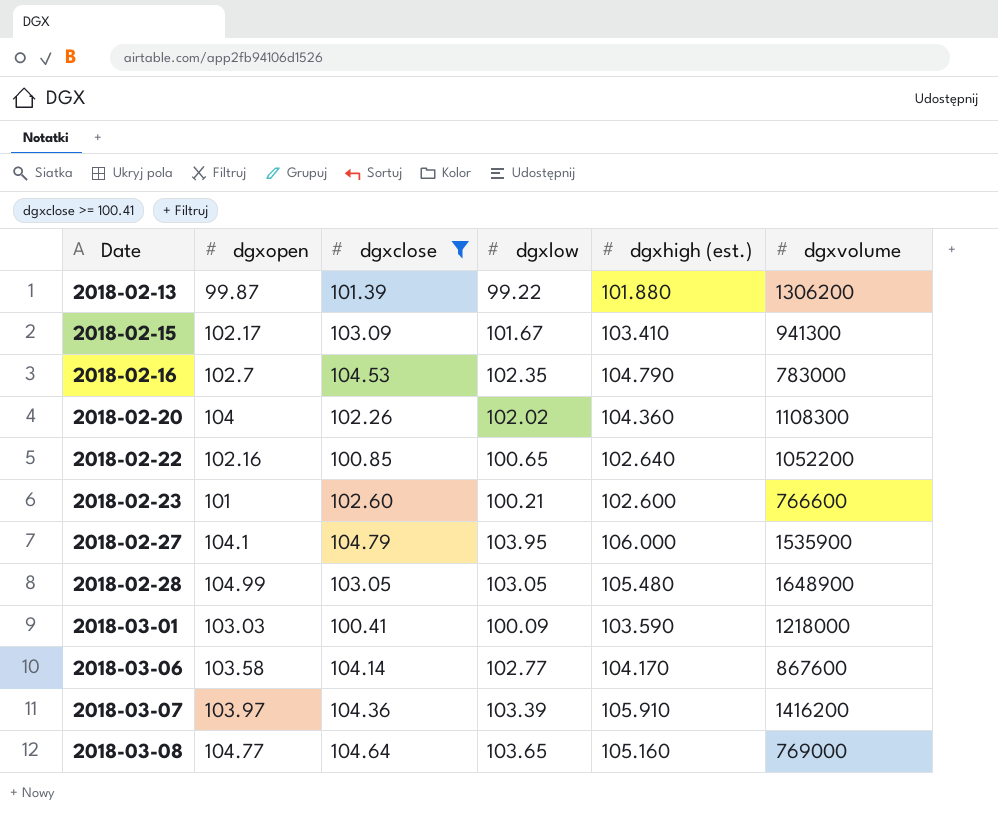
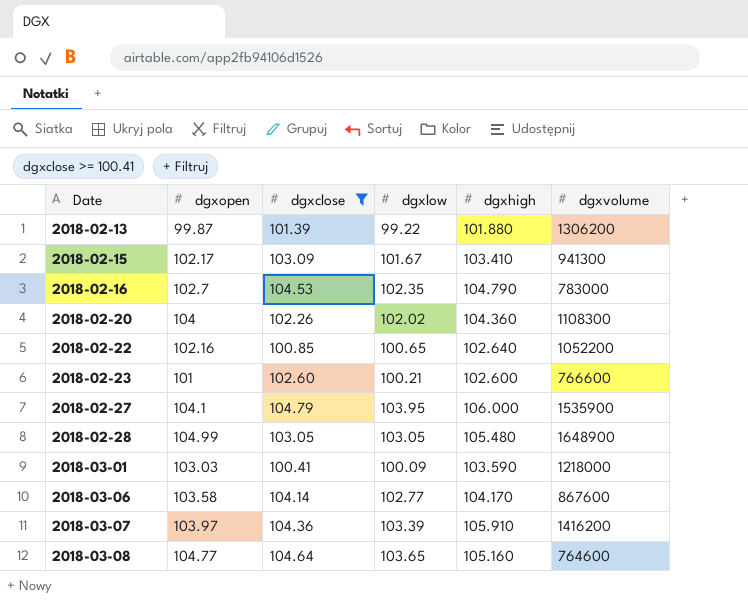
column name: dgxhigh (est.) -> dgxhigh
2018-03-08 | dgxvolume: 769000 -> 764600

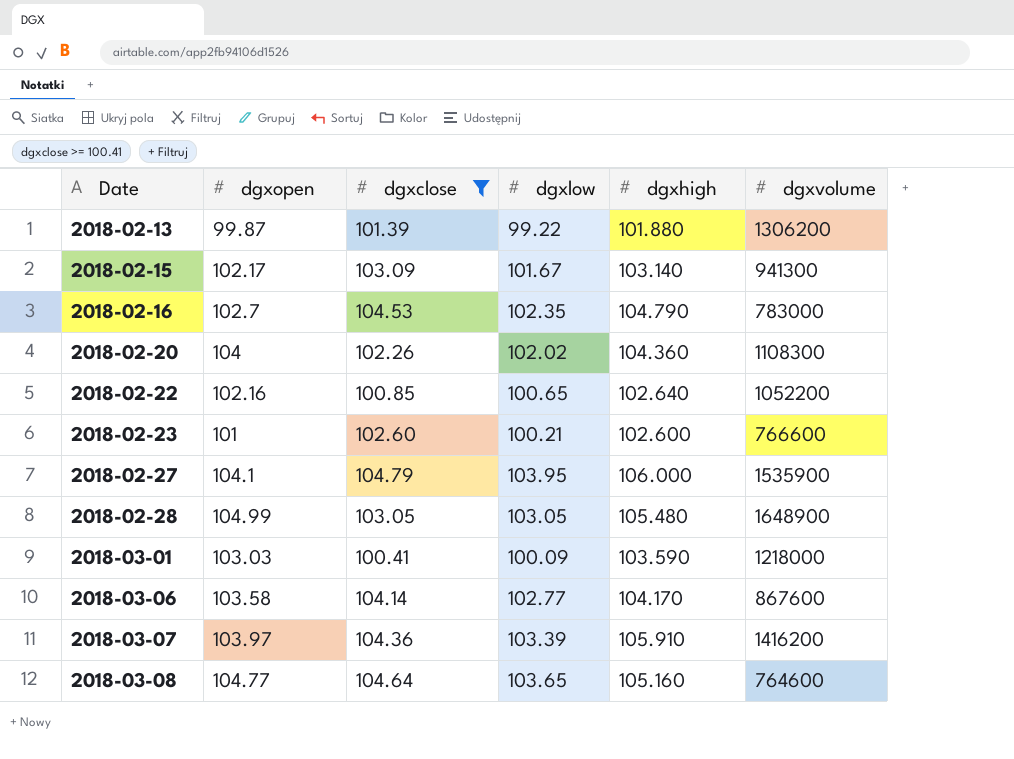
2018-02-15 | dgxhigh: 103.410 -> 103.140

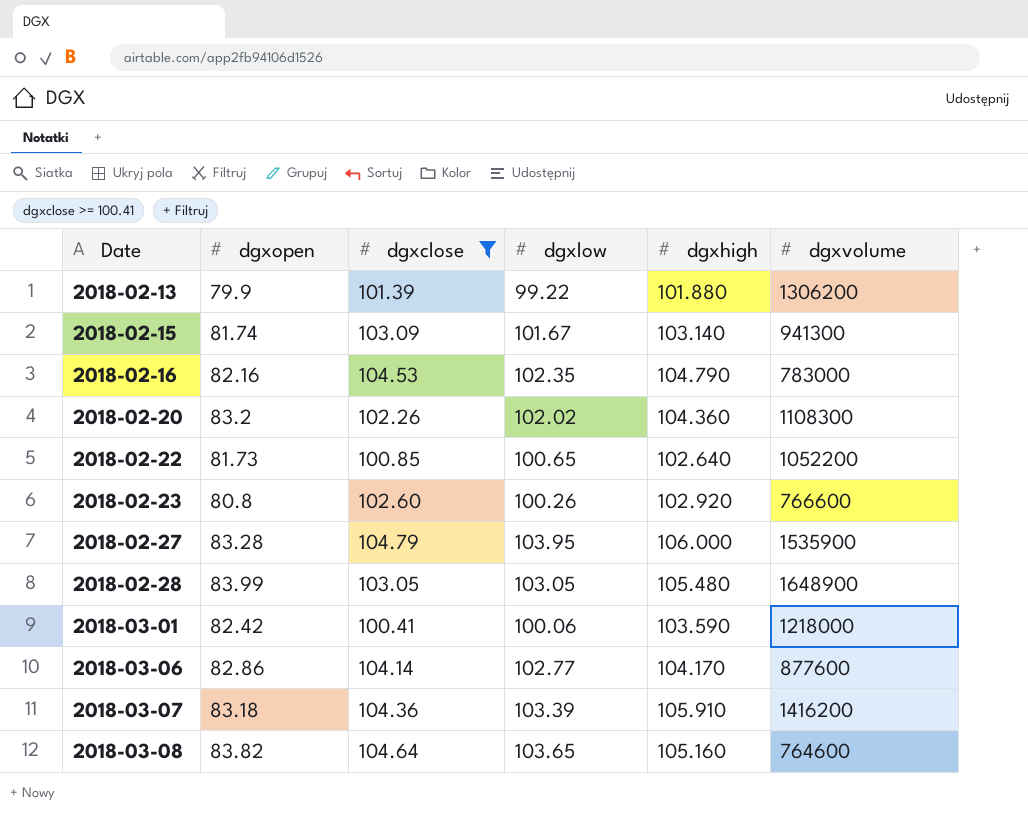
2018-02-13 | dgxopen: 99.87 -> 79.9
2018-02-15 | dgxopen: 102.17 -> 81.74
2018-02-16 | dgxopen: 102.7 -> 82.16
2018-02-20 | dgxopen: 104 -> 83.2
2018-02-22 | dgxopen: 102.16 -> 81.73
2018-02-23 | dgxopen: 101 -> 80.8
2018-02-23 | dgxlow: 100.21 -> 100.26
2018-02-23 | dgxhigh: 102.600 -> 102.920
2018-02-27 | dgxopen: 104.1 -> 83.28
2018-02-28 | dgxopen: 104.99 -> 83.99
2018-03-01 | dgxopen: 103.03 -> 82.42
2018-03-01 | dgxlow: 100.09 -> 100.06
2018-03-06 | dgxopen: 103.58 -> 82.86
2018-03-06 | dgxvolume: 867600 -> 877600
2018-03-07 | dgxopen: 103.97 -> 83.18
2018-03-08 | dgxopen: 104.77 -> 83.82

